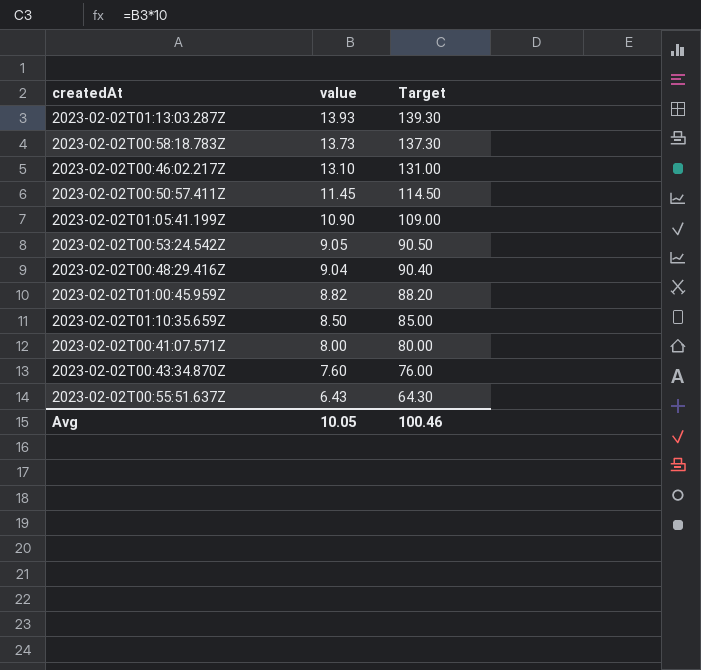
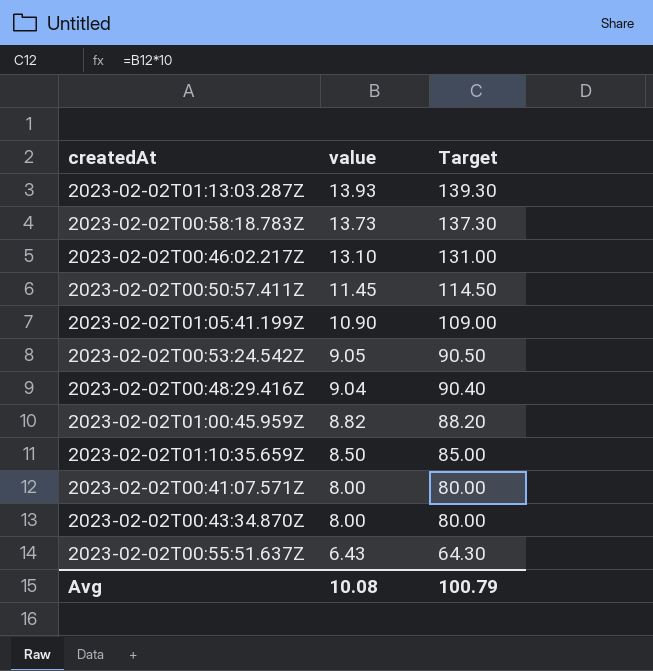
2023-02-02T00:43:34.870Z | value: 7.60 -> 8.00
2023-02-02T00:43:34.870Z | Target: 76.00 -> 80.00
Avg | value: 10.05 -> 10.08
Avg | Target: 100.46 -> 100.79

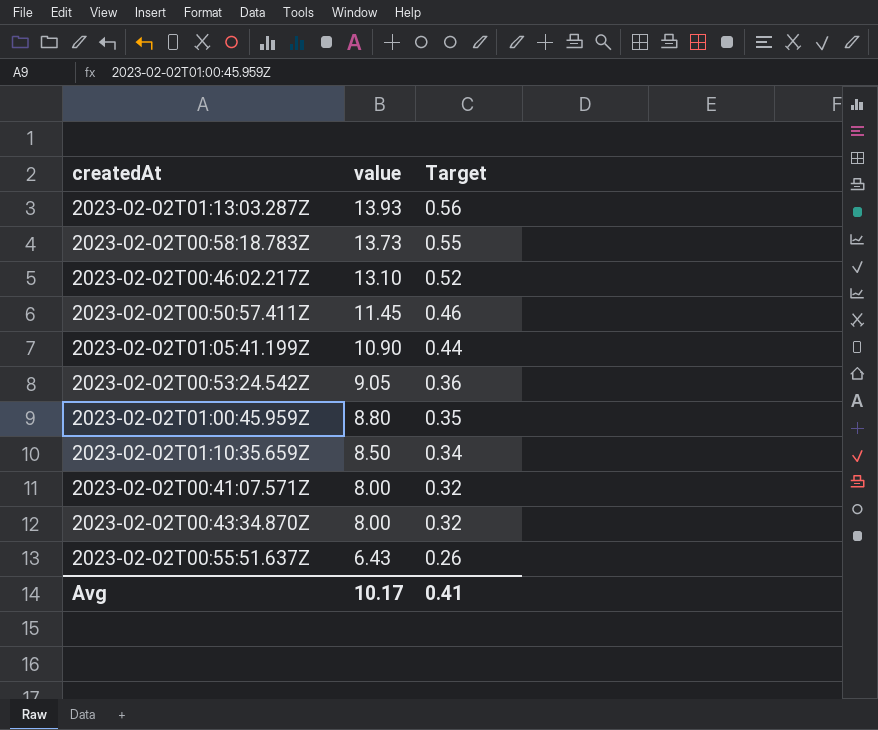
column Target | formula: [value] * 10 -> [value] * 0.04
row 2023-02-02T00:48:29.416Z: 9.04 | 90.40 -> none
2023-02-02T01:00:45.959Z | value: 8.82 -> 8.80
Avg | value: 10.08 -> 10.17
Avg | Target: 100.79 -> 0.41

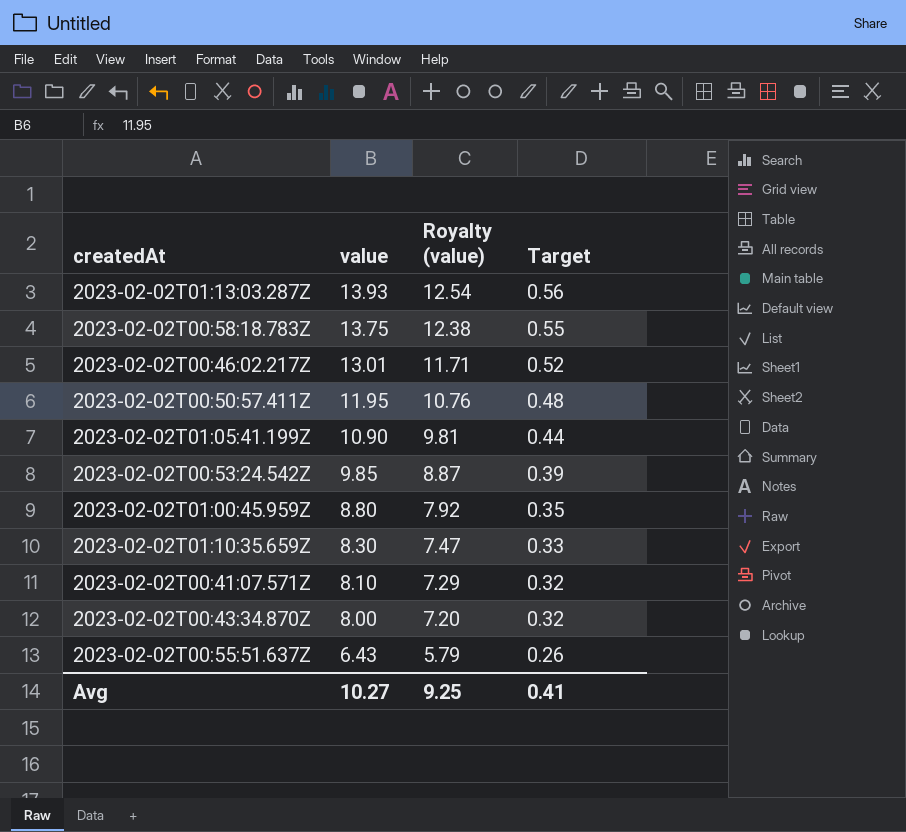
column Royalty (value) | formula: none -> [value] * 0.9
2023-02-02T00:58:18.783Z | value: 13.73 -> 13.75
2023-02-02T00:46:02.217Z | value: 13.10 -> 13.01
2023-02-02T00:50:57.411Z | value: 11.45 -> 11.95
2023-02-02T00:50:57.411Z | Target: 0.46 -> 0.48
2023-02-02T00:53:24.542Z | value: 9.05 -> 9.85
2023-02-02T00:53:24.542Z | Target: 0.36 -> 0.39
2023-02-02T01:10:35.659Z | value: 8.50 -> 8.30
2023-02-02T01:10:35.659Z | Target: 0.34 -> 0.33
2023-02-02T00:41:07.571Z | value: 8.00 -> 8.10
Avg | value: 10.17 -> 10.27

